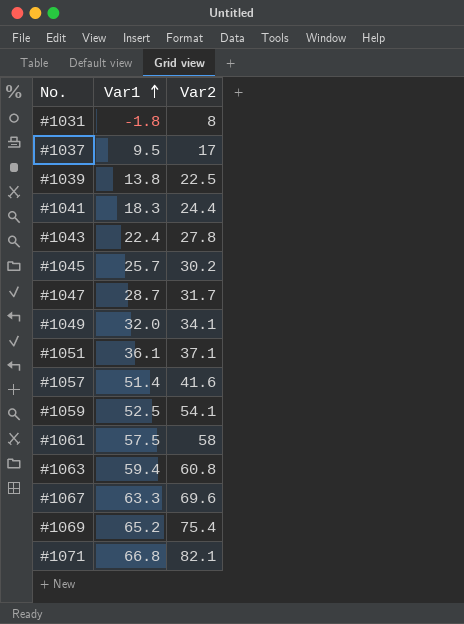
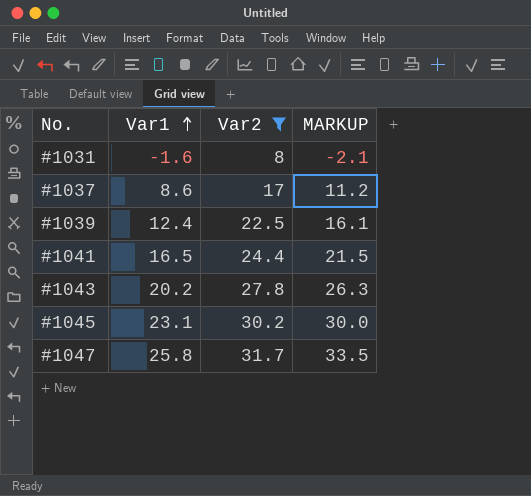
filter: none -> Var2 <= 31.7
column MARKUP | formula: none -> [Var1] * 1.3
#1031 | Var1: -1.8 -> -1.6
#1037 | Var1: 9.5 -> 8.6
#1039 | Var1: 13.8 -> 12.4
#1041 | Var1: 18.3 -> 16.5
#1043 | Var1: 22.4 -> 20.2
#1045 | Var1: 25.7 -> 23.1
#1047 | Var1: 28.7 -> 25.8

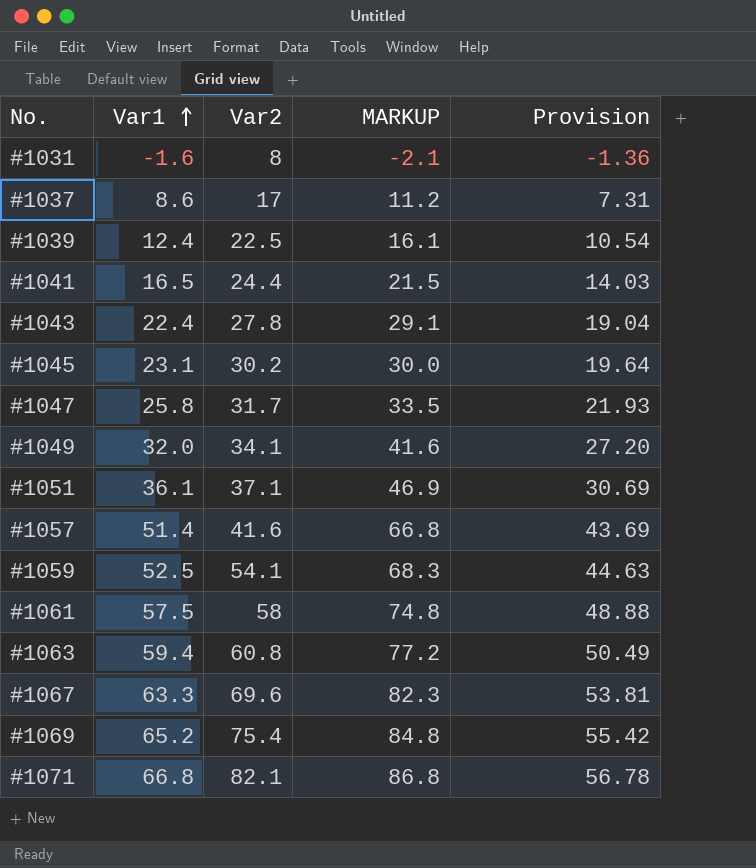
filter: Var2 <= 31.7 -> none
column Provision | formula: none -> [Var1] * 0.85
#1043 | Var1: 20.2 -> 22.4
#1043 | MARKUP: 26.3 -> 29.1

